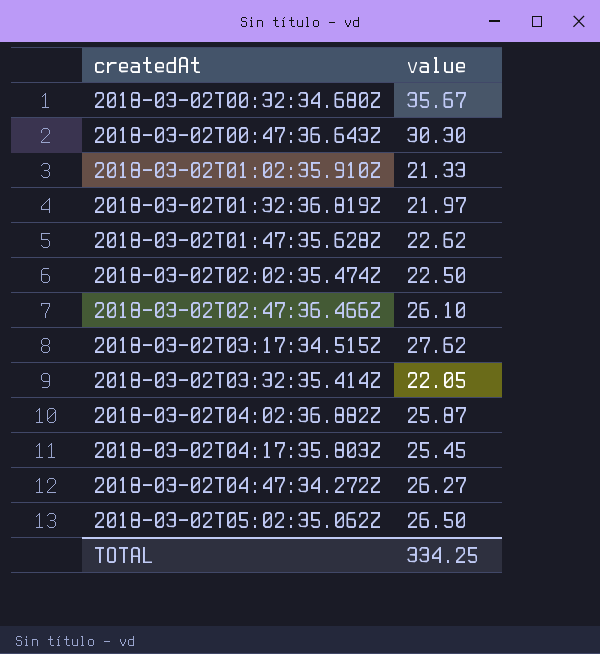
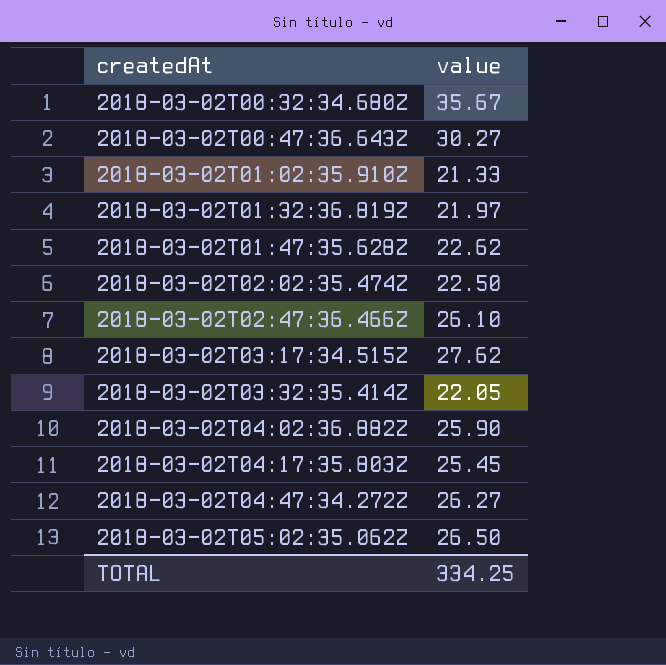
2018-03-02T00:47:36.643Z | value: 30.30 -> 30.27
2018-03-02T04:02:36.882Z | value: 25.87 -> 25.90

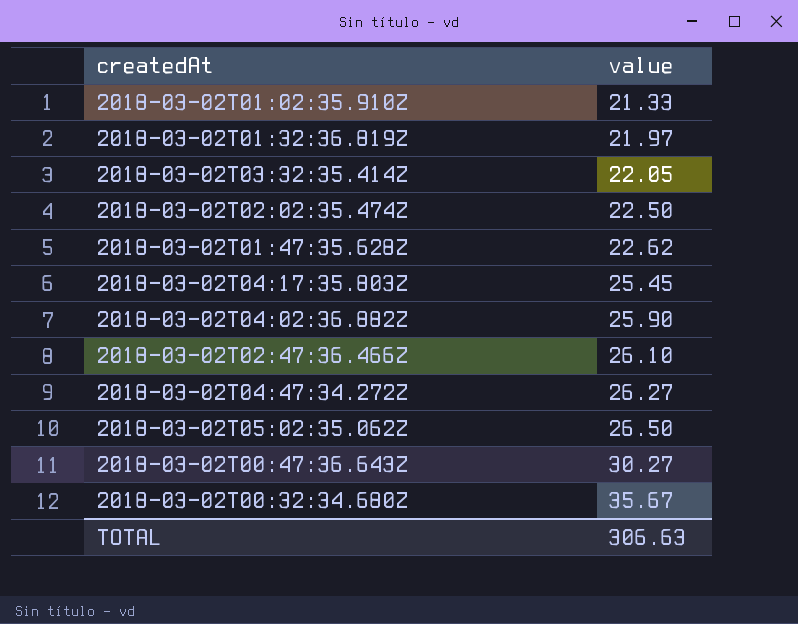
row order: createdAt ascending -> value ascending
row 2018-03-02T03:17:34.515Z: 27.62 -> none
TOTAL | value: 334.25 -> 306.63

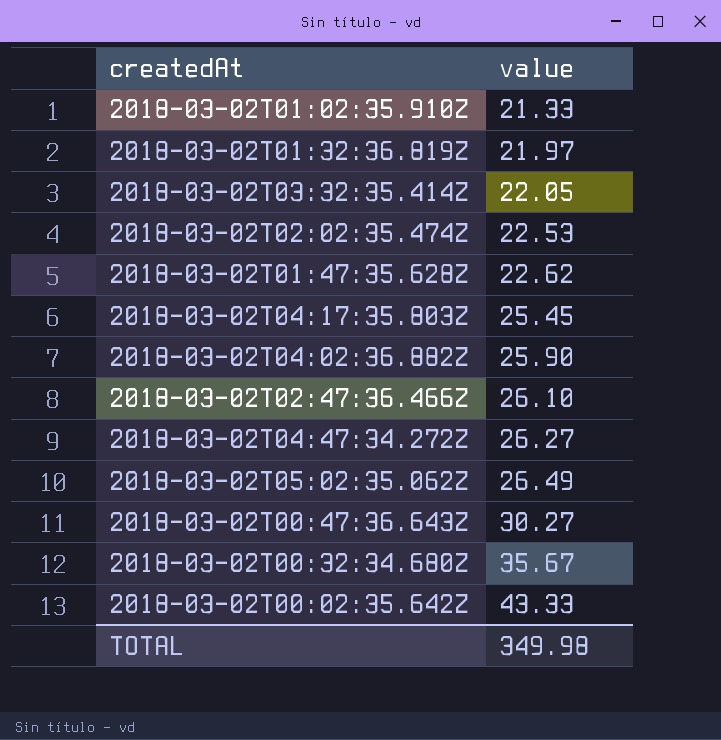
2018-03-02T02:02:35.474Z | value: 22.50 -> 22.53
2018-03-02T05:02:35.062Z | value: 26.50 -> 26.49
row 2018-03-02T00:02:35.642Z: none -> 43.33
TOTAL | value: 306.63 -> 349.98

